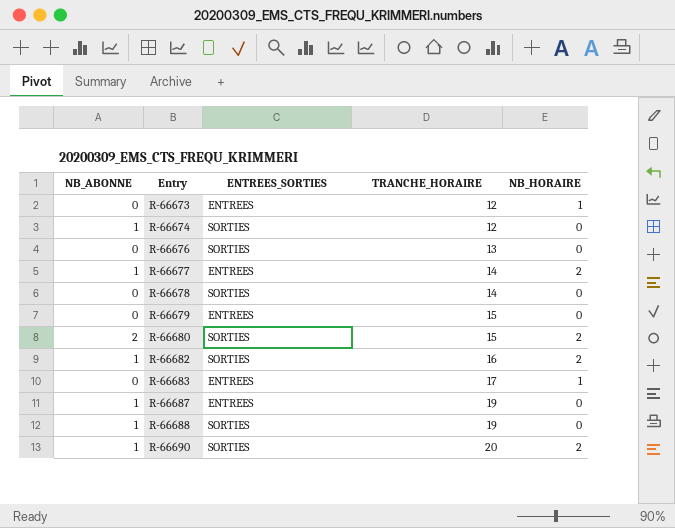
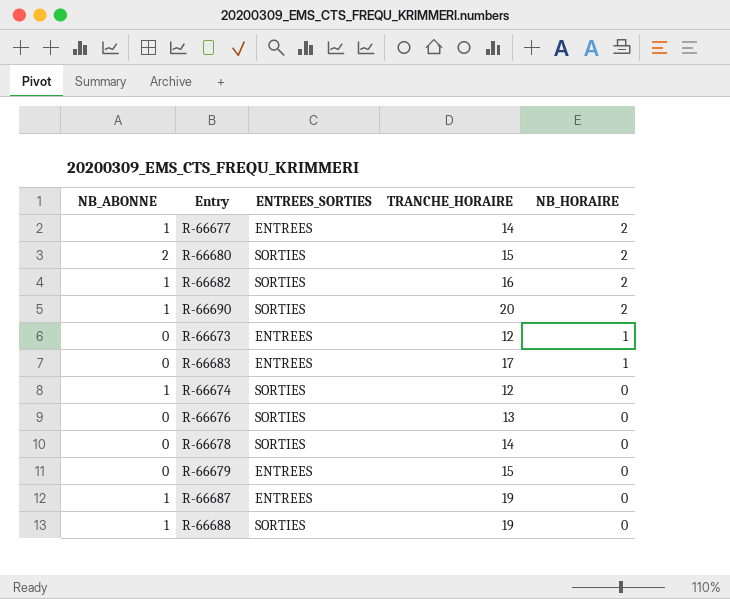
row order: Entry ascending -> NB_HORAIRE descending

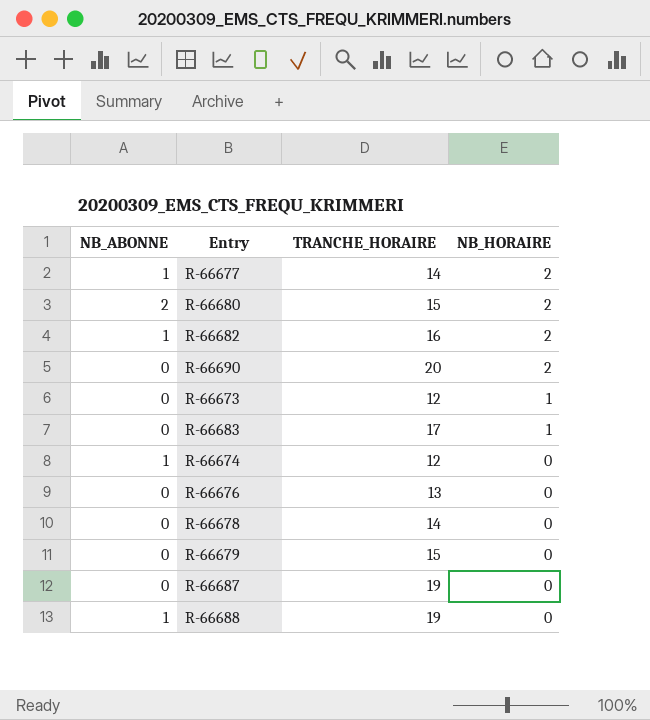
column ENTREES_SORTIES | position: 3 -> none
R-66690 | NB_ABONNE: 1 -> 0
R-66687 | NB_ABONNE: 1 -> 0

